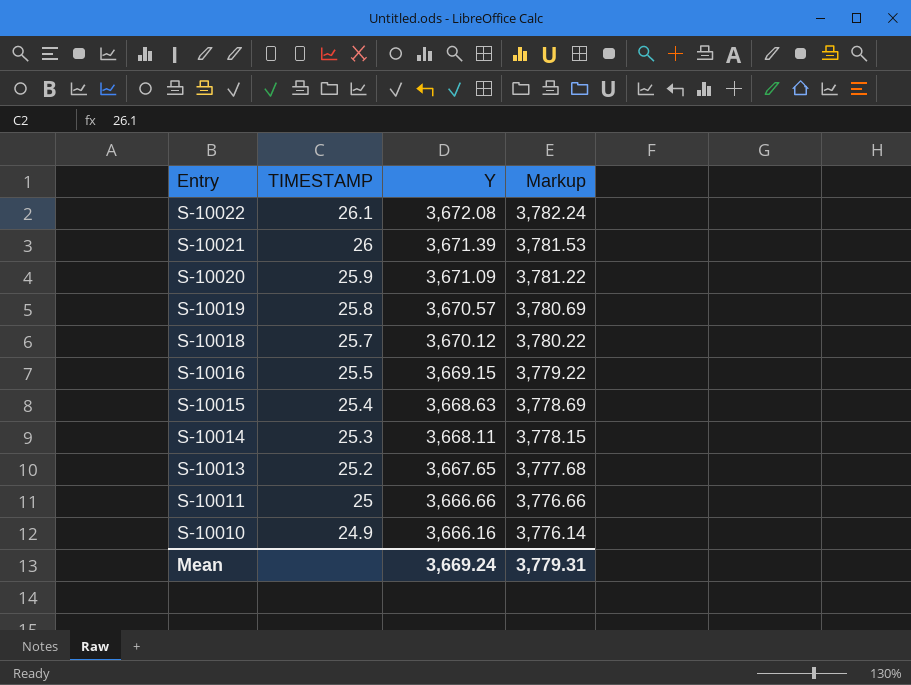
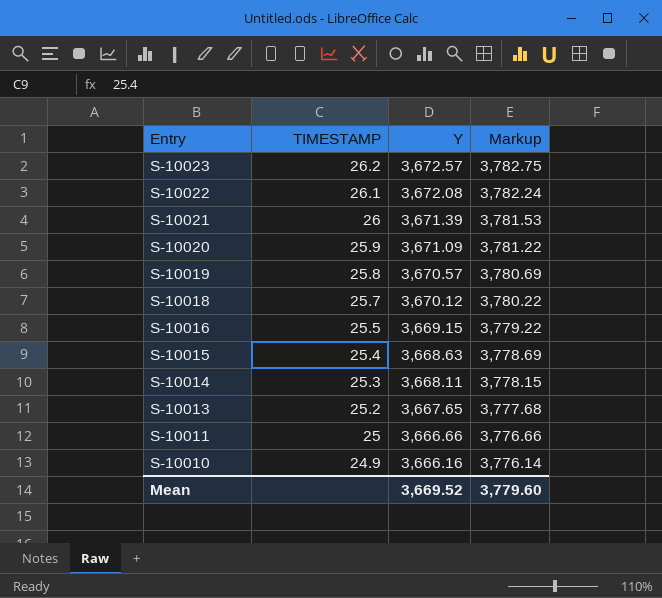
row S-10023: none -> 26.2 | 3,672.57 | 3,782.75
Mean | Y: 3,669.24 -> 3,669.52
Mean | Markup: 3,779.31 -> 3,779.60

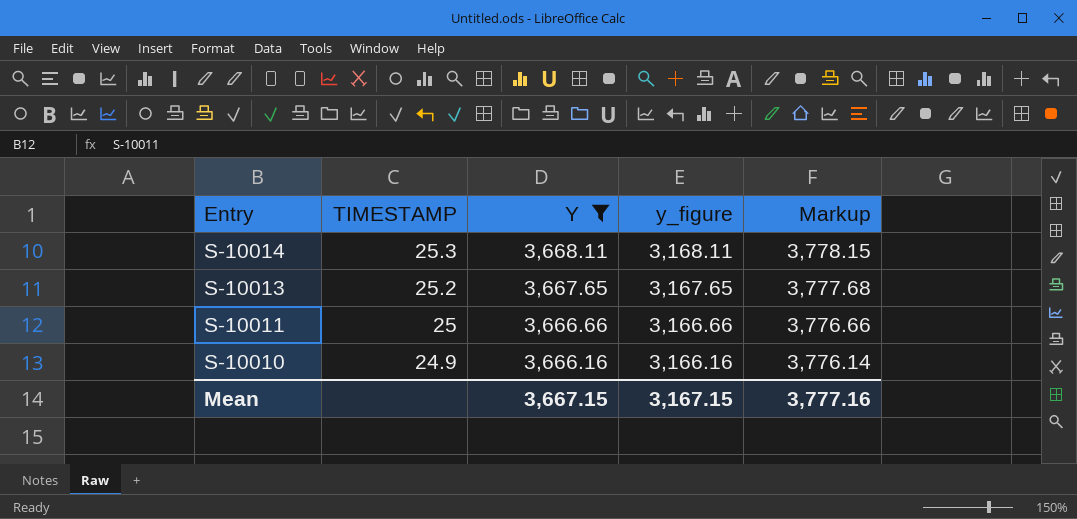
filter: none -> Y <= 3,668.11
column y_figure | formula: none -> [Y] - 500
Mean | Y: 3,669.52 -> 3,667.15
Mean | Markup: 3,779.60 -> 3,777.16

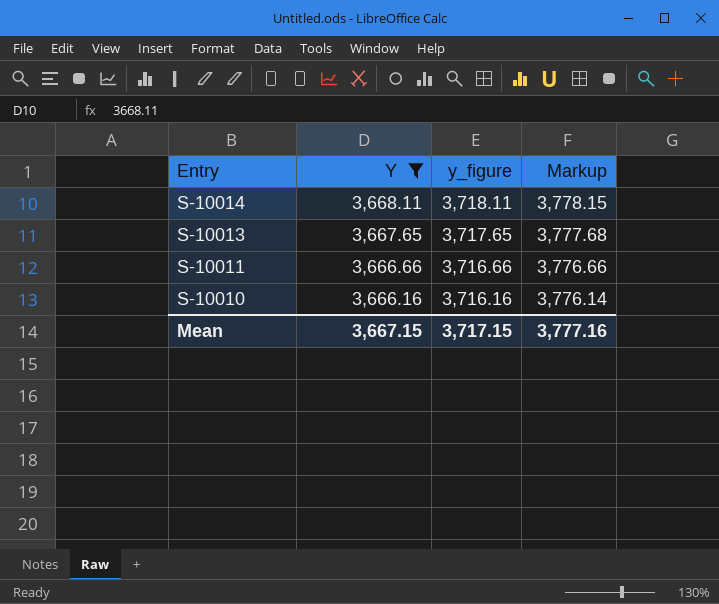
column TIMESTAMP | position: 2 -> none
column y_figure | formula: [Y] - 500 -> [Y] + 50
Mean | y_figure: 3,167.15 -> 3,717.15

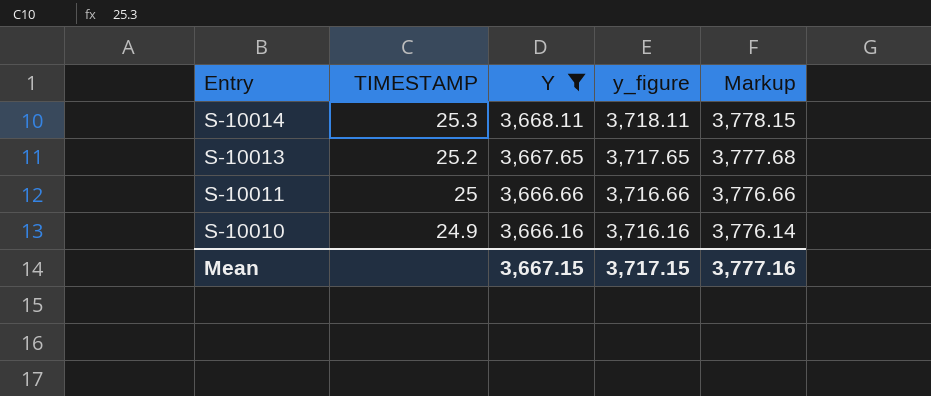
column TIMESTAMP | position: none -> 2

